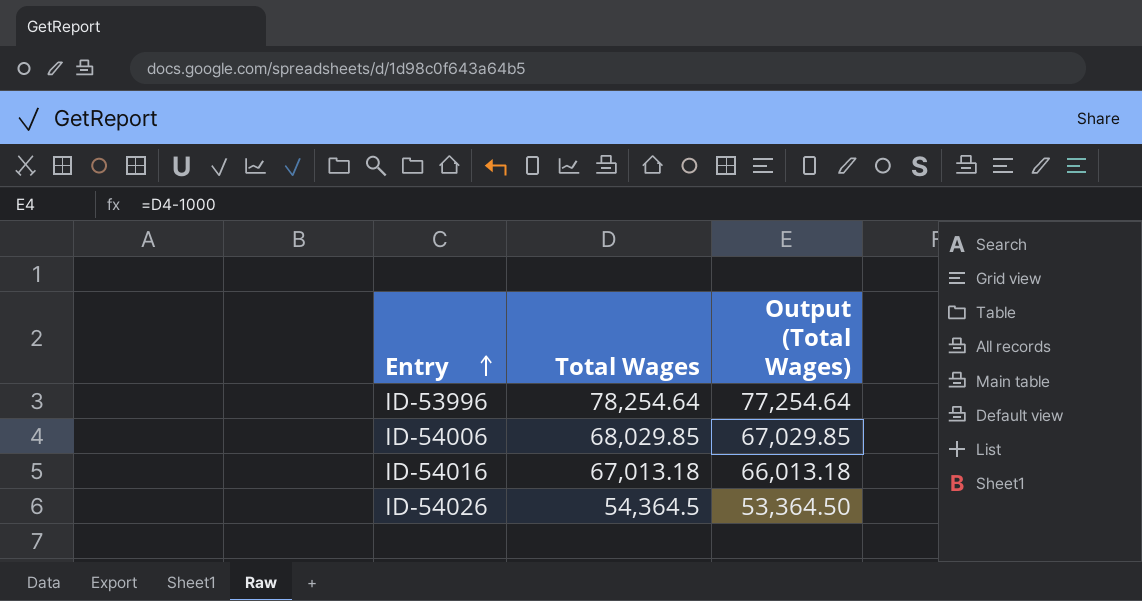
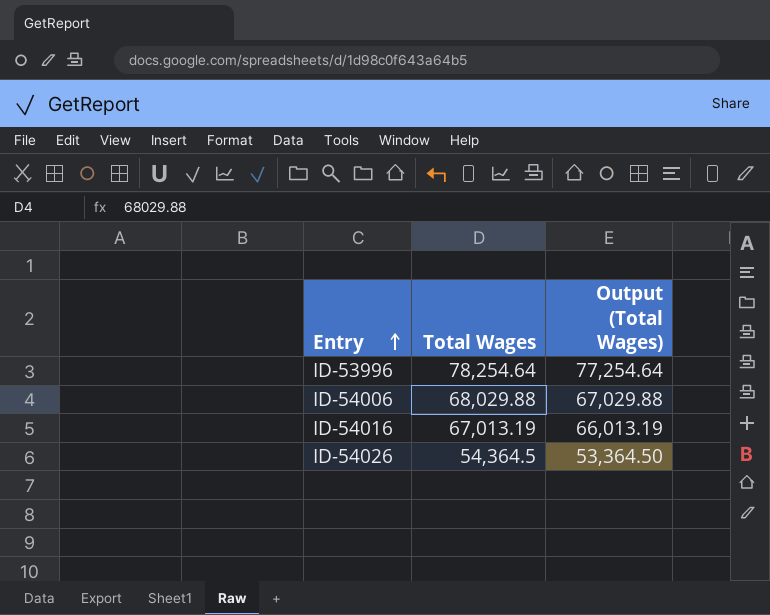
ID-54006 | Total Wages: 68,029.85 -> 68,029.88
ID-54006 | Output (Total Wages): 67,029.85 -> 67,029.88
ID-54016 | Total Wages: 67,013.18 -> 67,013.19
ID-54016 | Output (Total Wages): 66,013.18 -> 66,013.19

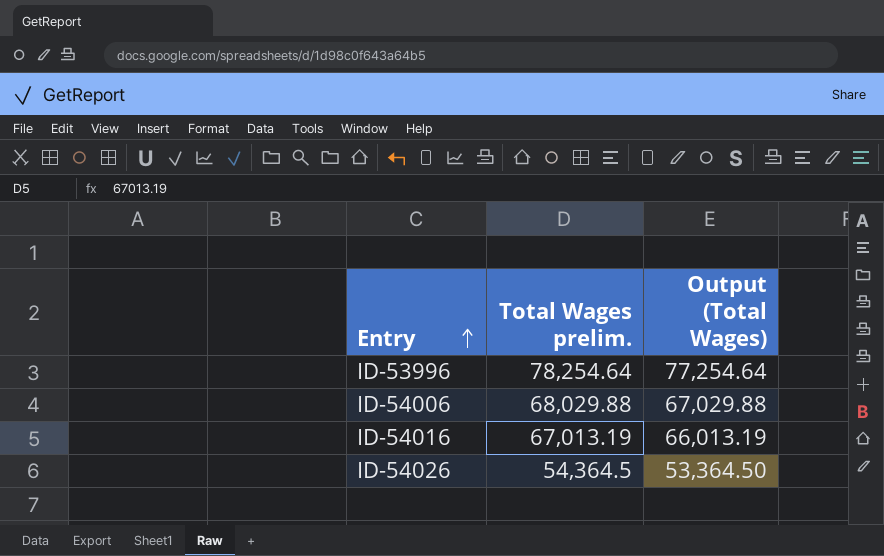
column name: Total Wages -> Total Wages prelim.

